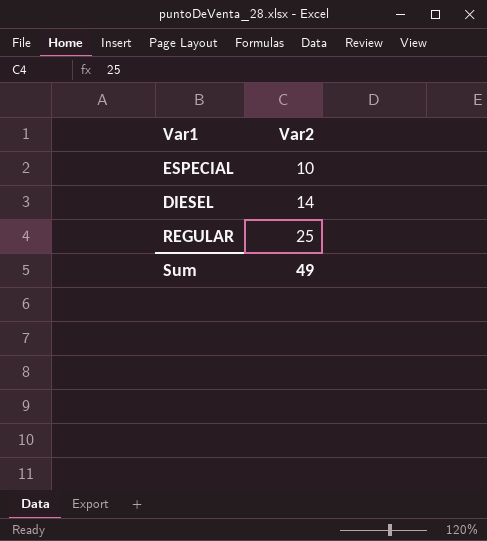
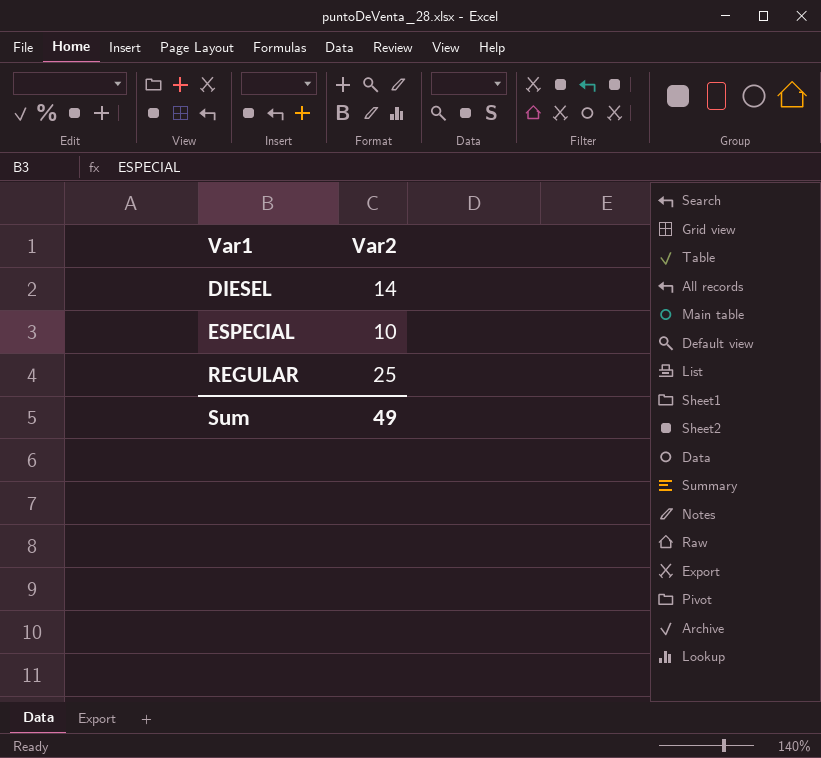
row order: Var2 ascending -> Var1 ascending

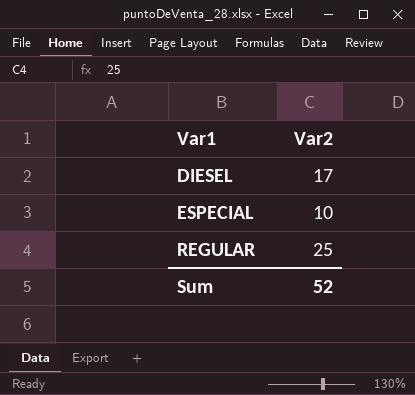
DIESEL | Var2: 14 -> 17
Sum | Var2: 49 -> 52

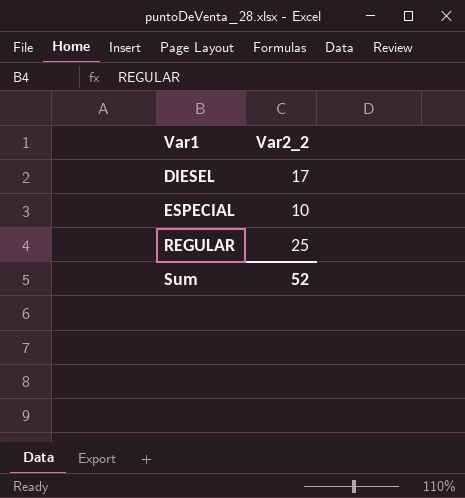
column name: Var2 -> Var2_2

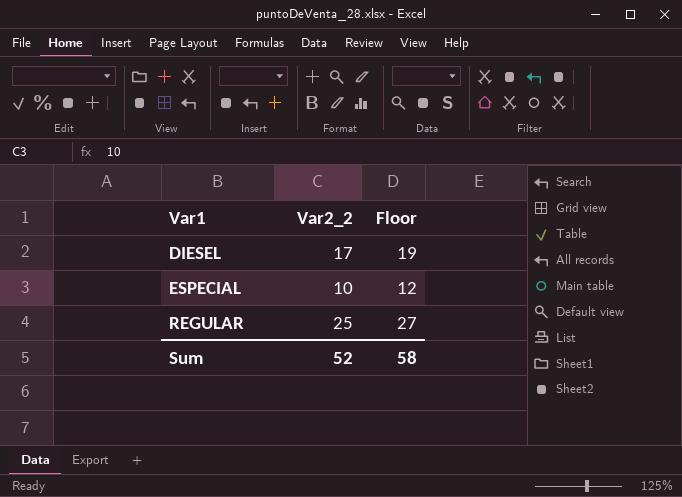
column Floor | formula: none -> [Var2_2] + 2

